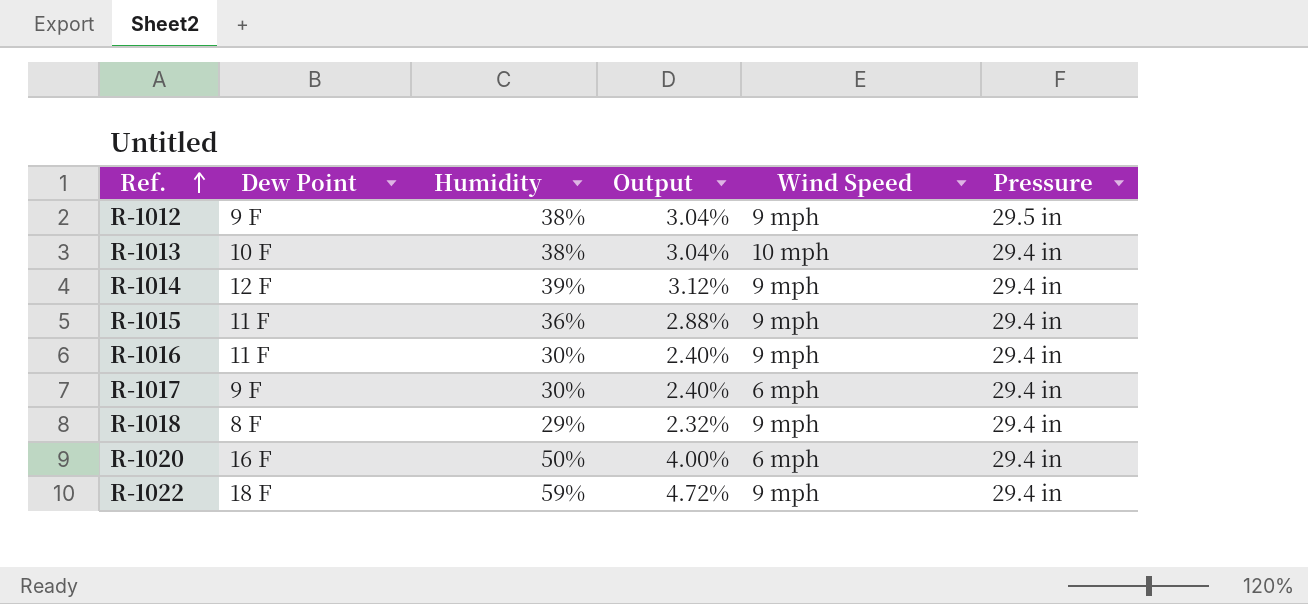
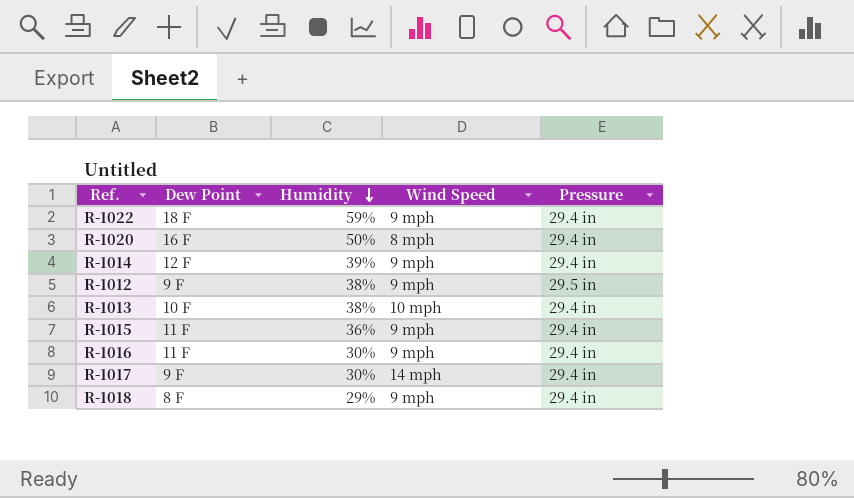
row order: Ref. ascending -> Humidity descending
column Output | formula: [Humidity] * 0.08 -> none
R-1020 | Wind Speed: 6 mph -> 8 mph
R-1017 | Wind Speed: 6 mph -> 14 mph

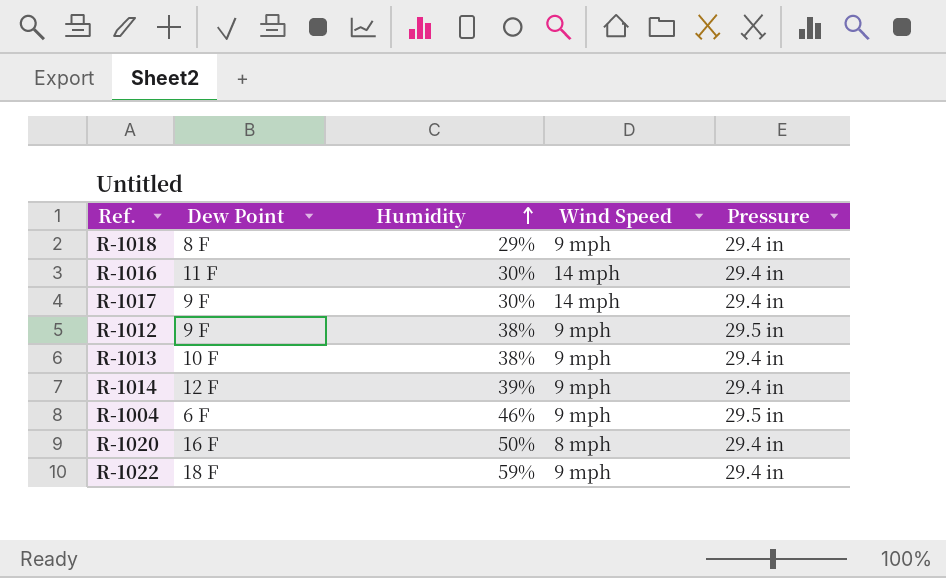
row order: Humidity descending -> Humidity ascending
row R-1015: 11 F | 36% | 9 mph | 29.4 in -> none
R-1016 | Wind Speed: 9 mph -> 14 mph
R-1013 | Wind Speed: 10 mph -> 9 mph
row R-1004: none -> 6 F | 46% | 9 mph | 29.5 in

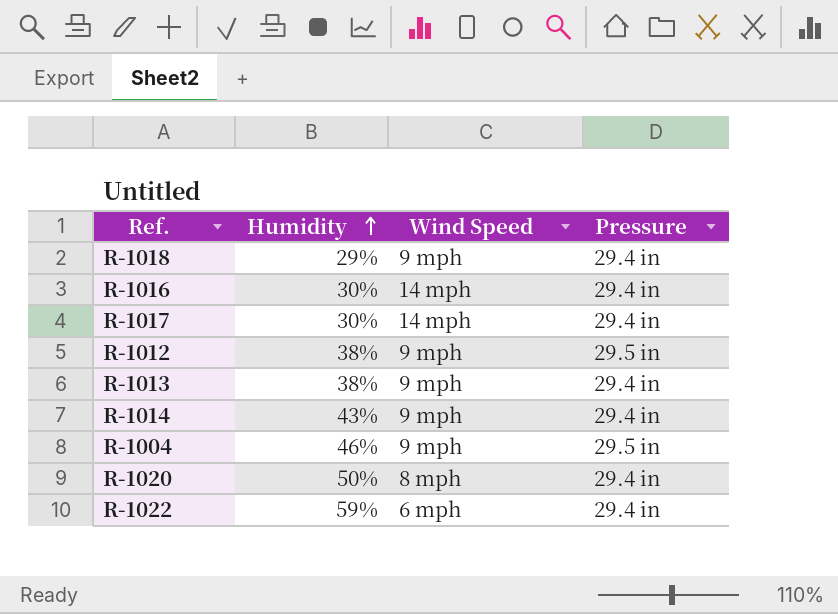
column Dew Point | position: 2 -> none
R-1014 | Humidity: 39% -> 43%
R-1022 | Wind Speed: 9 mph -> 6 mph

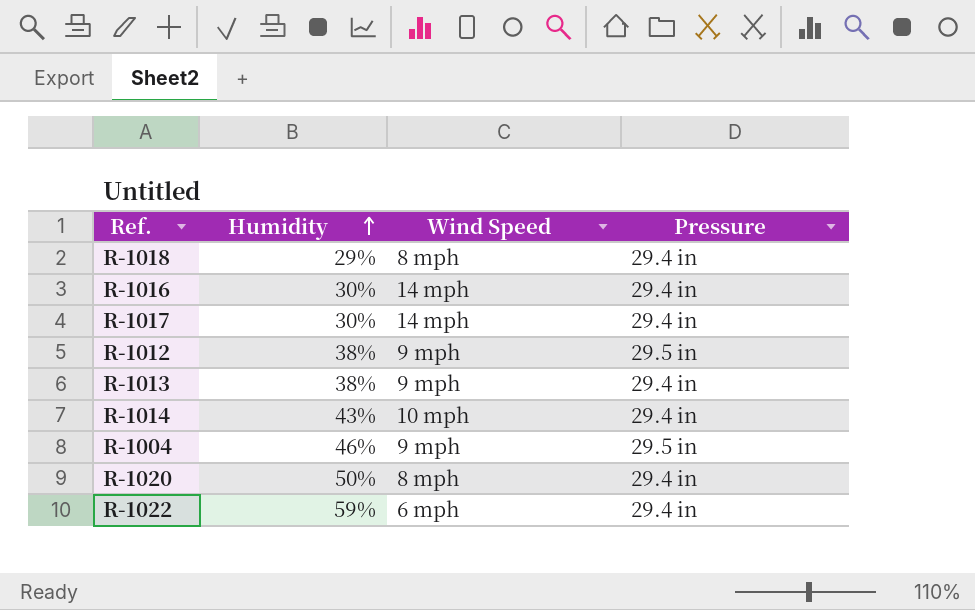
R-1018 | Wind Speed: 9 mph -> 8 mph
R-1014 | Wind Speed: 9 mph -> 10 mph

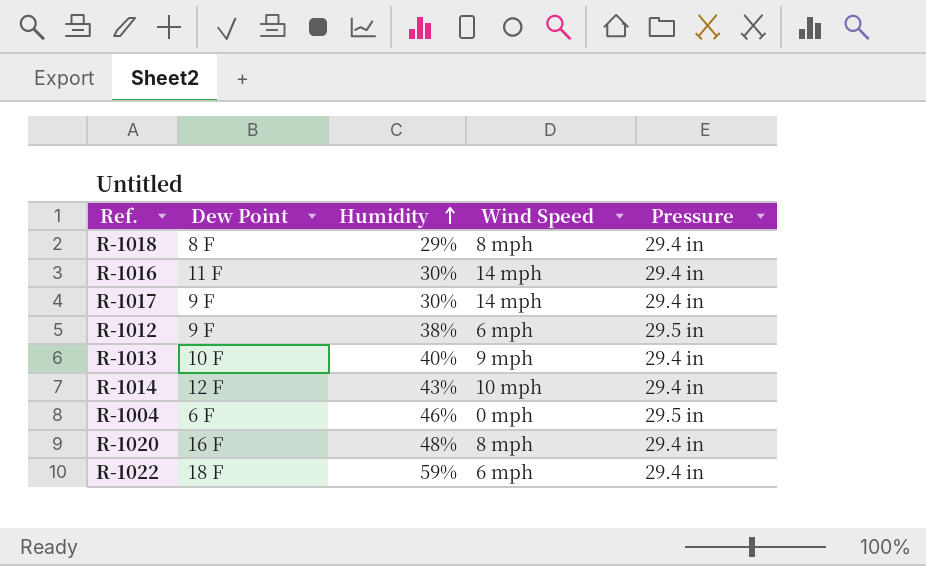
column Dew Point | position: none -> 2
R-1012 | Wind Speed: 9 mph -> 6 mph
R-1013 | Humidity: 38% -> 40%
R-1004 | Wind Speed: 9 mph -> 0 mph
R-1020 | Humidity: 50% -> 48%

